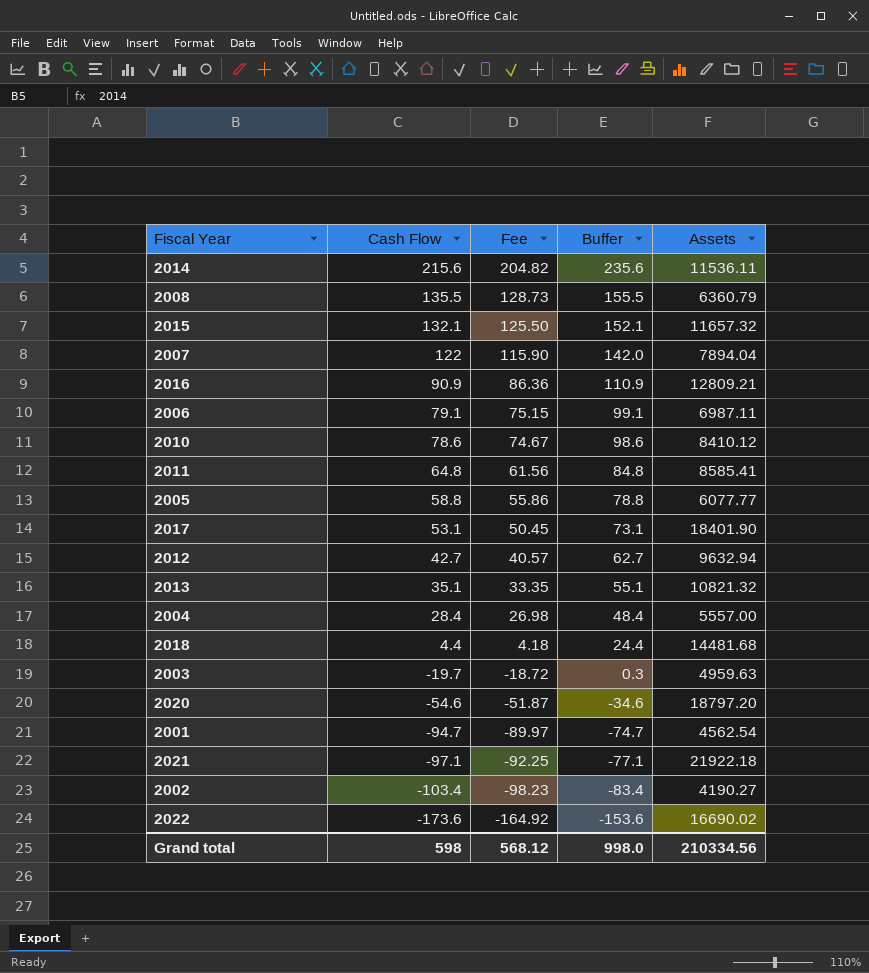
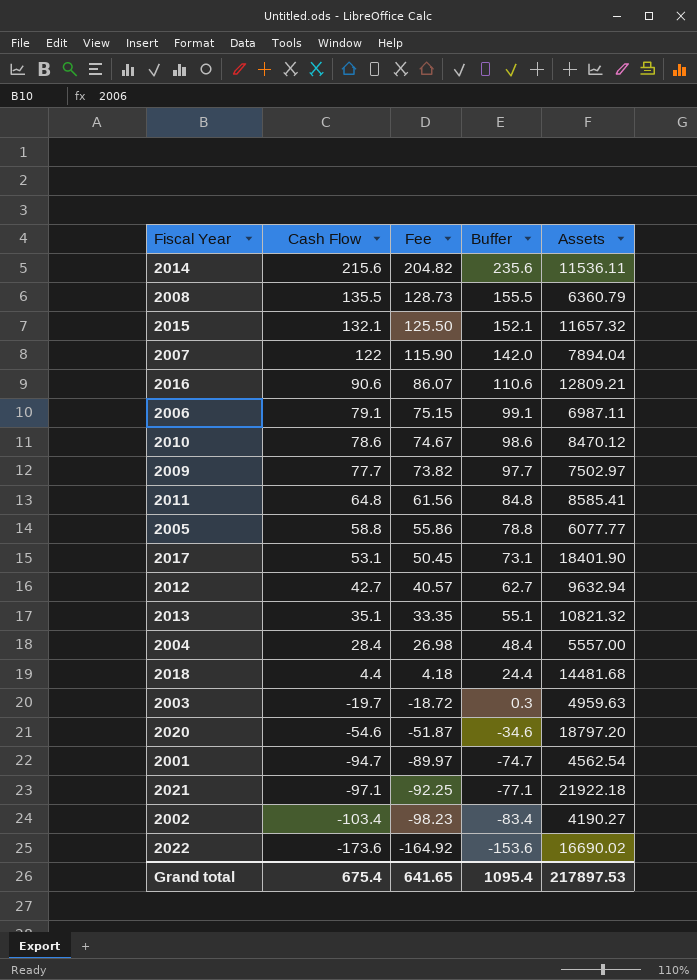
2016 | Cash Flow: 90.9 -> 90.6
2016 | Fee: 86.36 -> 86.07
2016 | Buffer: 110.9 -> 110.6
2010 | Assets: 8410.12 -> 8470.12
row 2009: none -> 77.7 | 73.82 | 97.7 | 7502.97
Grand total | Cash Flow: 598 -> 675.4
Grand total | Fee: 568.12 -> 641.65
Grand total | Buffer: 998.0 -> 1095.4
Grand total | Assets: 210334.56 -> 217897.53

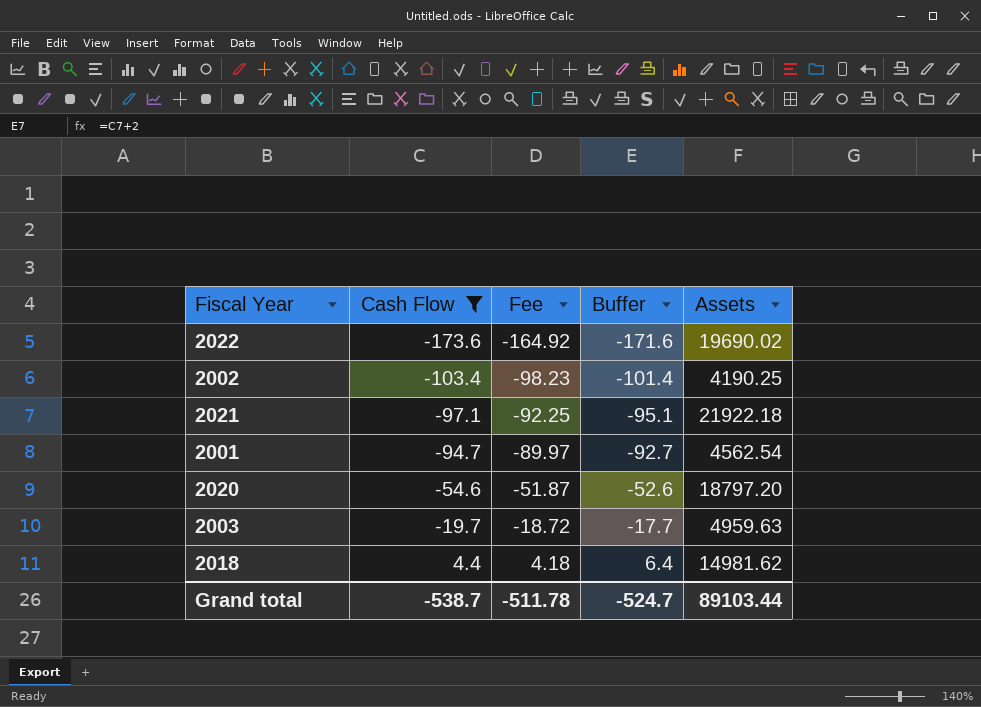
filter: none -> Cash Flow <= 4.4
row order: Cash Flow descending -> Cash Flow ascending
column Buffer | formula: [Cash Flow] + 20 -> [Cash Flow] + 2
2022 | Assets: 16690.02 -> 19690.02
2002 | Assets: 4190.27 -> 4190.25
2018 | Assets: 14481.68 -> 14981.62
Grand total | Cash Flow: 675.4 -> -538.7
Grand total | Fee: 641.65 -> -511.78
Grand total | Buffer: 1095.4 -> -524.7
Grand total | Assets: 217897.53 -> 89103.44

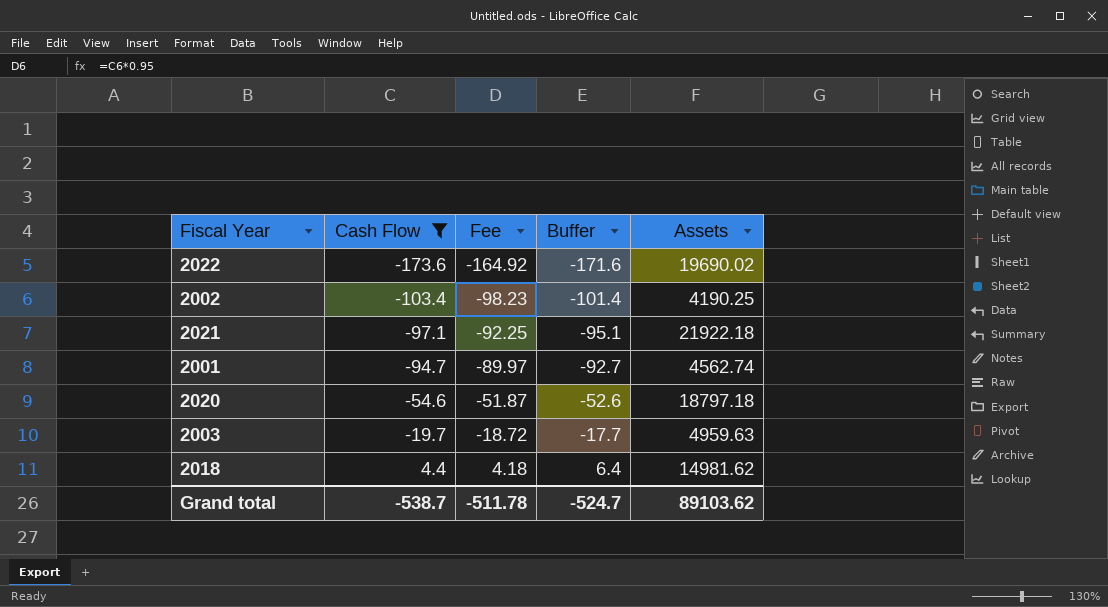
2001 | Assets: 4562.54 -> 4562.74
2020 | Assets: 18797.20 -> 18797.18
Grand total | Assets: 89103.44 -> 89103.62

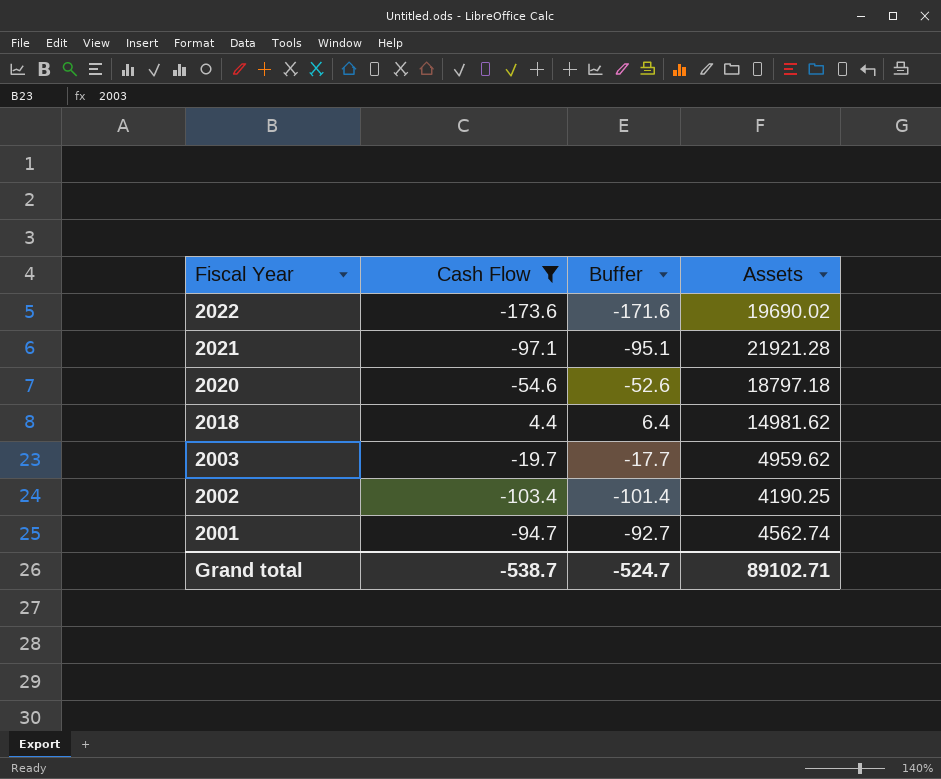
row order: Cash Flow ascending -> Fiscal Year descending
column Fee | formula: [Cash Flow] * 0.95 -> none
2021 | Assets: 21922.18 -> 21921.28
2003 | Assets: 4959.63 -> 4959.62
Grand total | Assets: 89103.62 -> 89102.71

